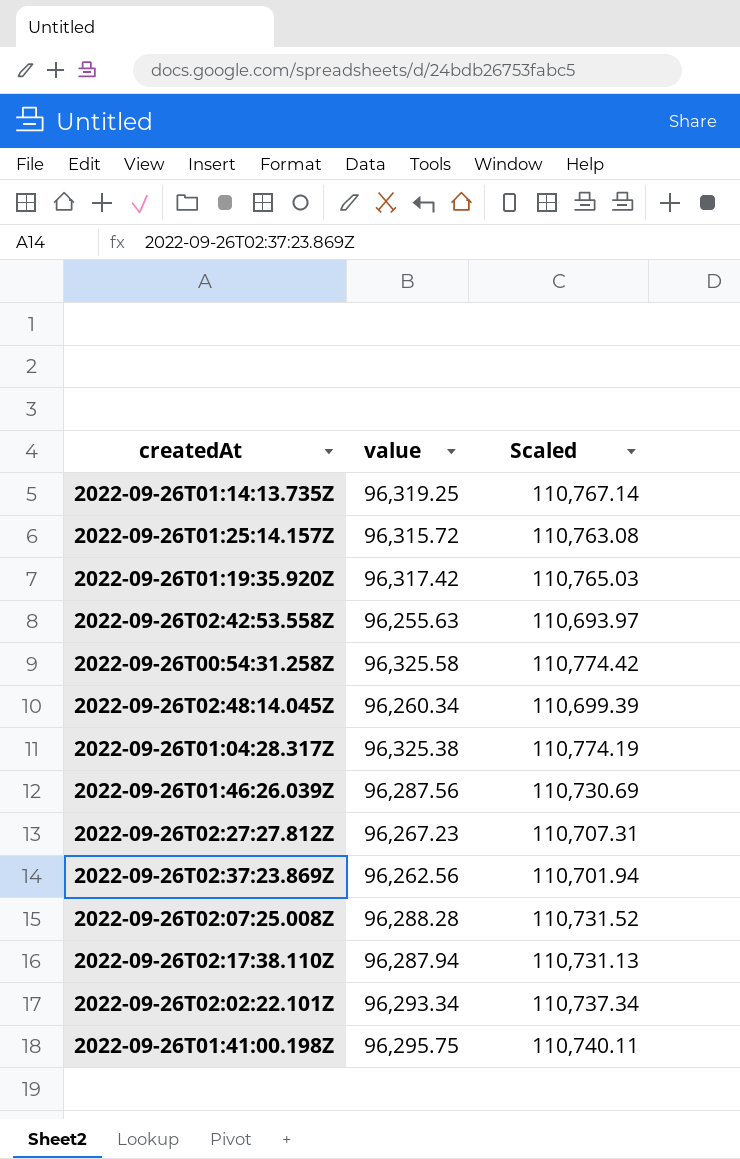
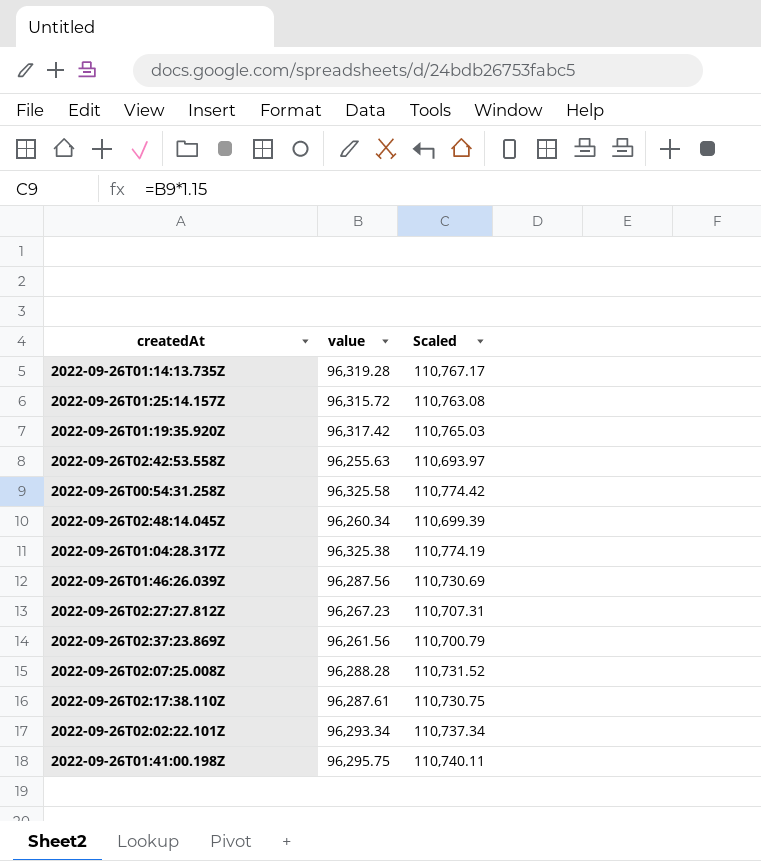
2022-09-26T01:14:13.735Z | value: 96,319.25 -> 96,319.28
2022-09-26T01:14:13.735Z | Scaled: 110,767.14 -> 110,767.17
2022-09-26T02:37:23.869Z | value: 96,262.56 -> 96,261.56
2022-09-26T02:37:23.869Z | Scaled: 110,701.94 -> 110,700.79
2022-09-26T02:17:38.110Z | value: 96,287.94 -> 96,287.61
2022-09-26T02:17:38.110Z | Scaled: 110,731.13 -> 110,730.75

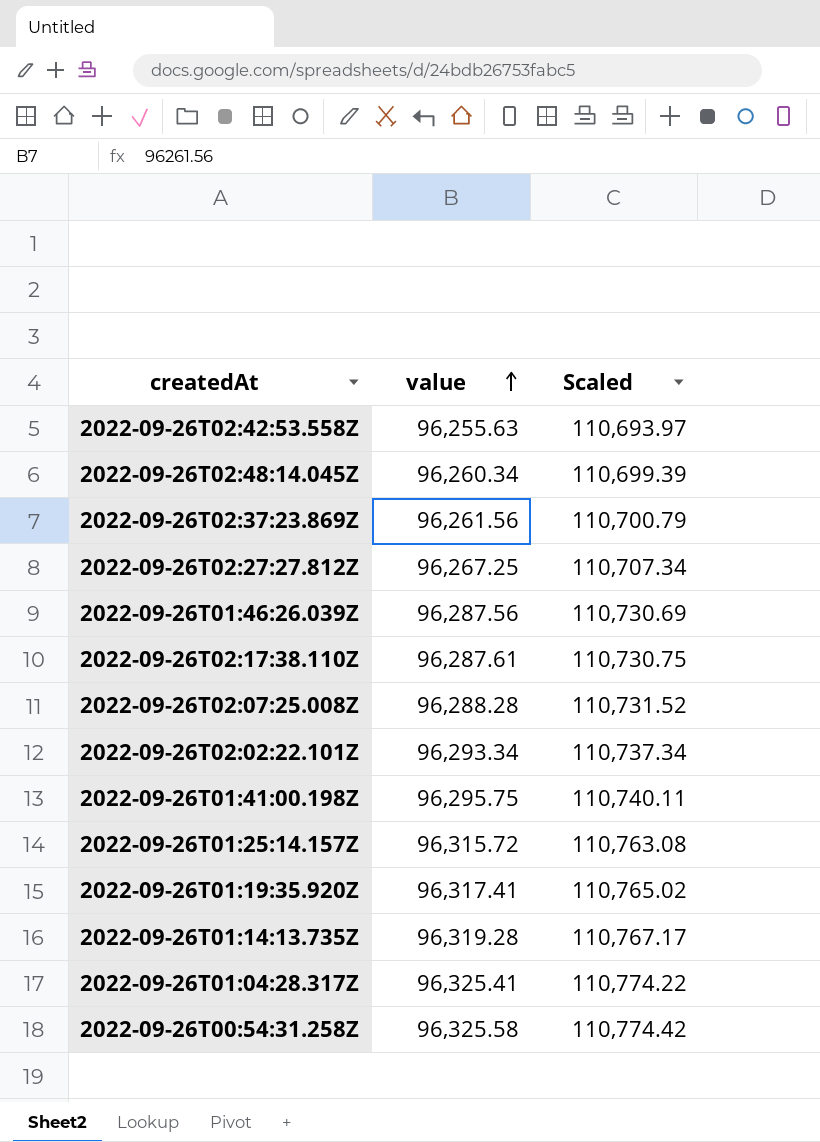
row order: none -> value ascending
2022-09-26T02:27:27.812Z | value: 96,267.23 -> 96,267.25
2022-09-26T02:27:27.812Z | Scaled: 110,707.31 -> 110,707.34
2022-09-26T01:19:35.920Z | value: 96,317.42 -> 96,317.41
2022-09-26T01:19:35.920Z | Scaled: 110,765.03 -> 110,765.02
2022-09-26T01:04:28.317Z | value: 96,325.38 -> 96,325.41
2022-09-26T01:04:28.317Z | Scaled: 110,774.19 -> 110,774.22

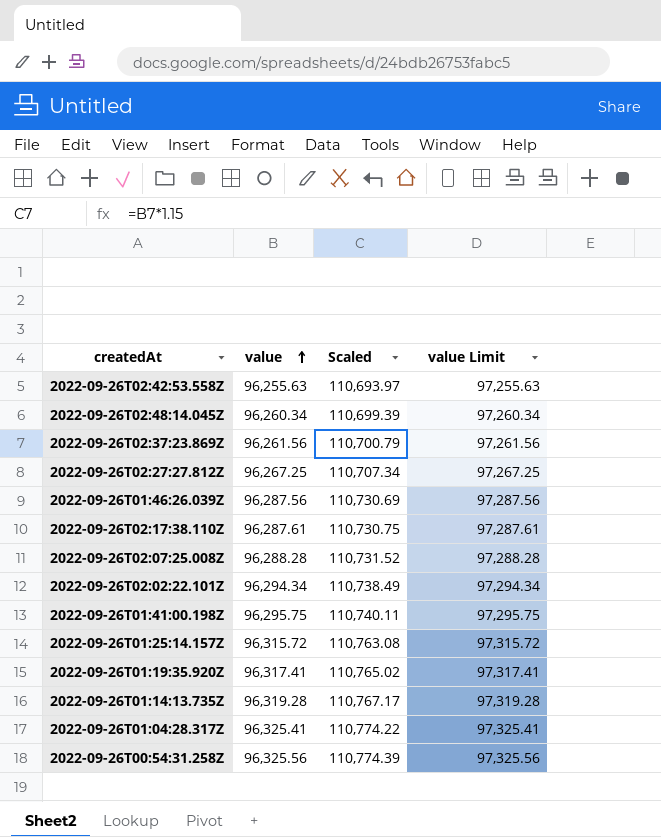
column value Limit | formula: none -> [value] + 1000
2022-09-26T02:02:22.101Z | value: 96,293.34 -> 96,294.34
2022-09-26T02:02:22.101Z | Scaled: 110,737.34 -> 110,738.49
2022-09-26T00:54:31.258Z | value: 96,325.58 -> 96,325.56
2022-09-26T00:54:31.258Z | Scaled: 110,774.42 -> 110,774.39

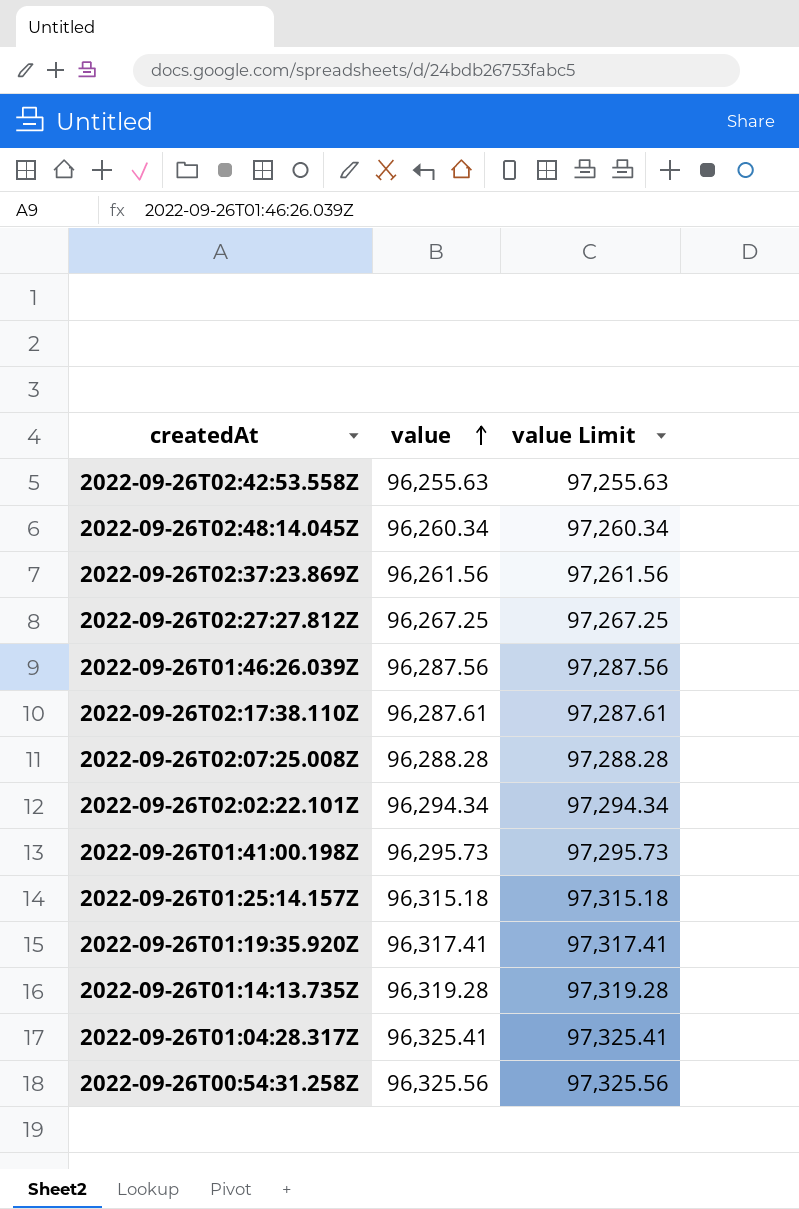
column Scaled | formula: [value] * 1.15 -> none
2022-09-26T01:41:00.198Z | value: 96,295.75 -> 96,295.73
2022-09-26T01:41:00.198Z | value Limit: 97,295.75 -> 97,295.73
2022-09-26T01:25:14.157Z | value: 96,315.72 -> 96,315.18
2022-09-26T01:25:14.157Z | value Limit: 97,315.72 -> 97,315.18

